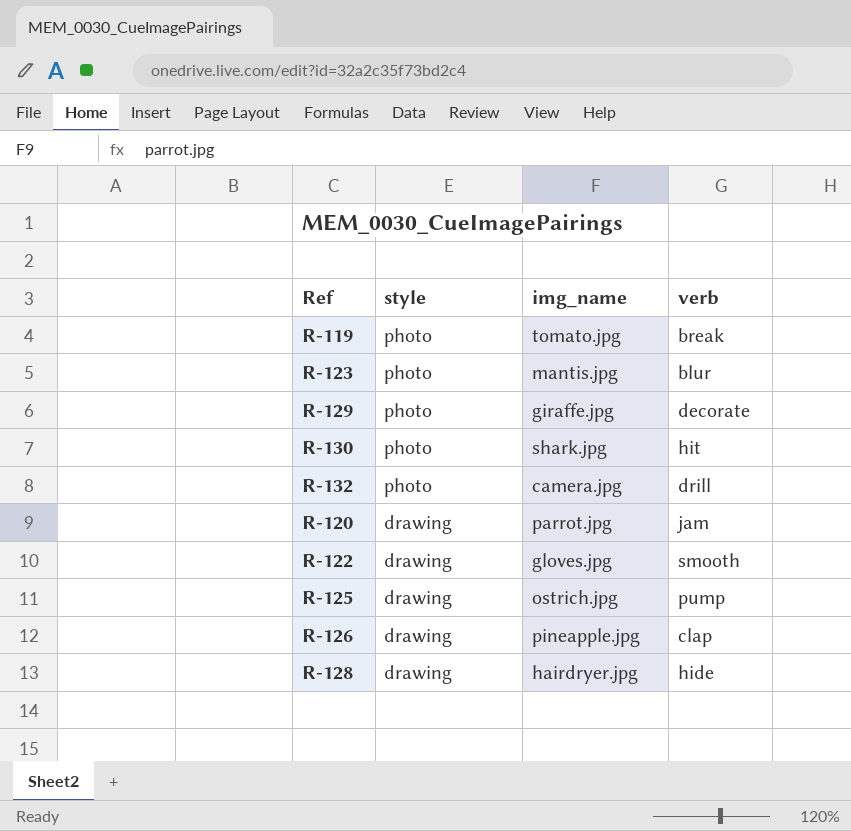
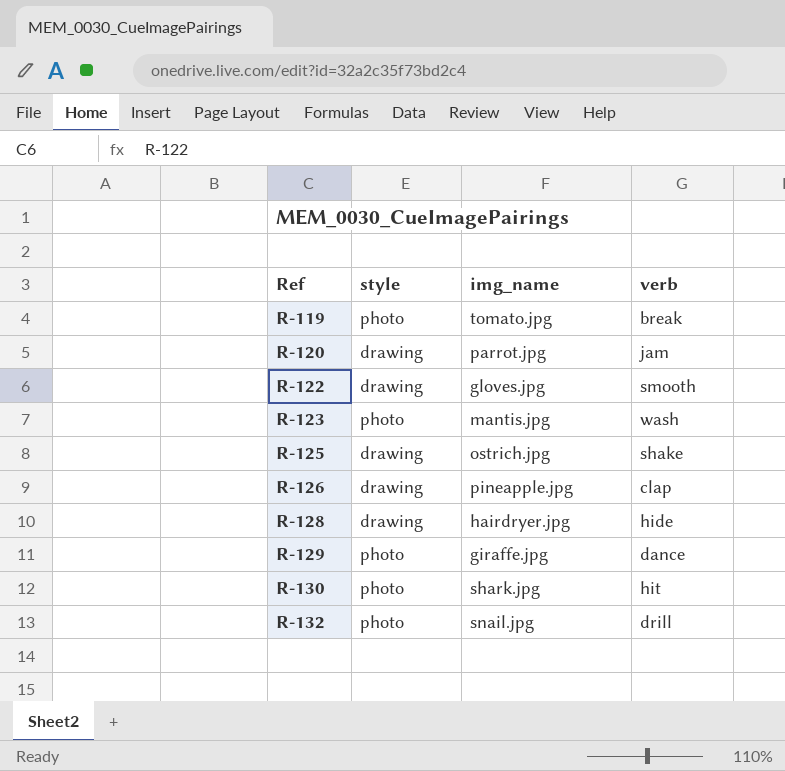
row order: style descending -> Ref ascending
R-123 | verb: blur -> wash
R-125 | verb: pump -> shake
R-129 | verb: decorate -> dance
R-132 | img_name: camera.jpg -> snail.jpg

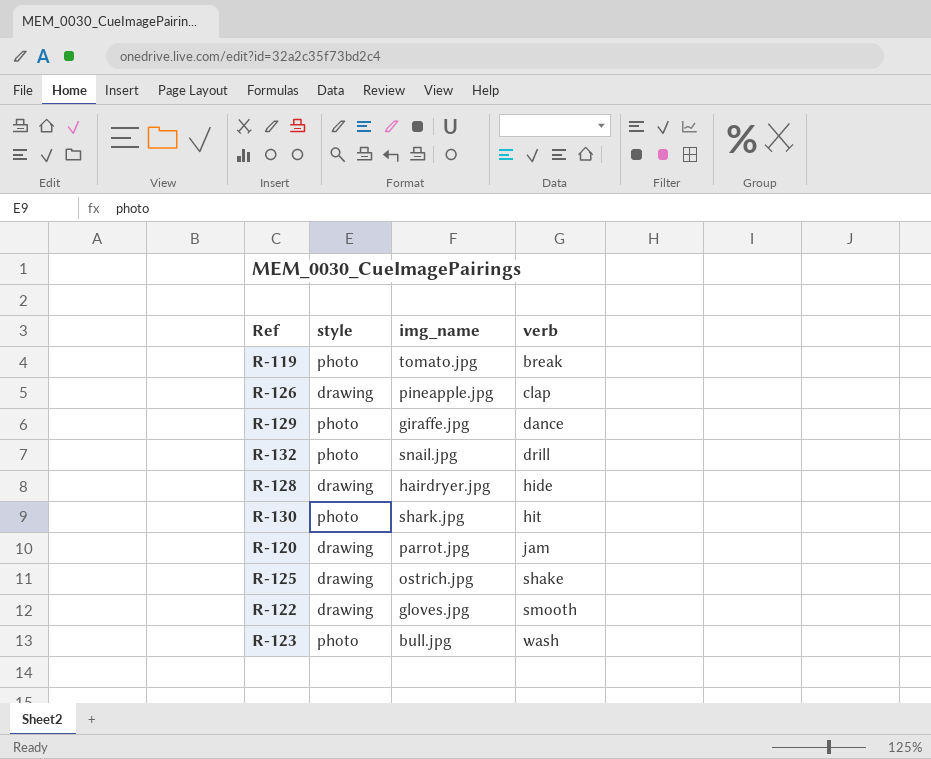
row order: Ref ascending -> verb ascending
R-123 | img_name: mantis.jpg -> bull.jpg

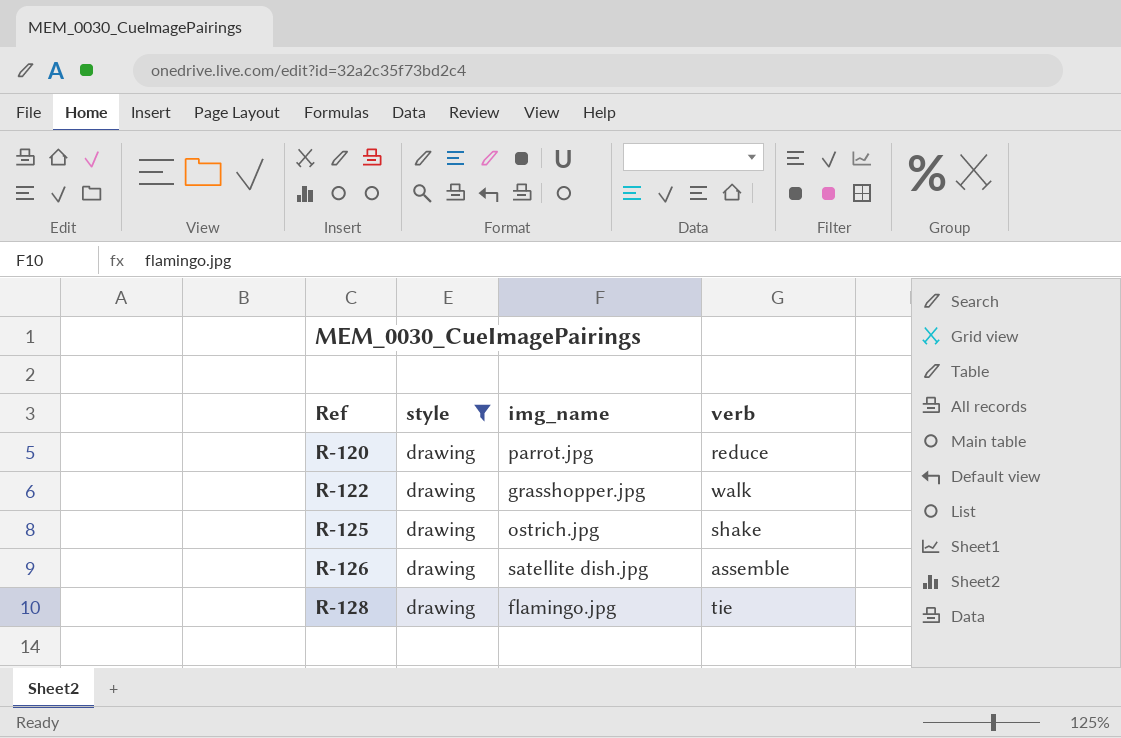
filter: none -> style = drawing
row order: verb ascending -> Ref ascending
R-120 | verb: jam -> reduce
R-122 | img_name: gloves.jpg -> grasshopper.jpg
R-122 | verb: smooth -> walk
R-126 | img_name: pineapple.jpg -> satellite dish.jpg
R-126 | verb: clap -> assemble
R-128 | img_name: hairdryer.jpg -> flamingo.jpg
R-128 | verb: hide -> tie

